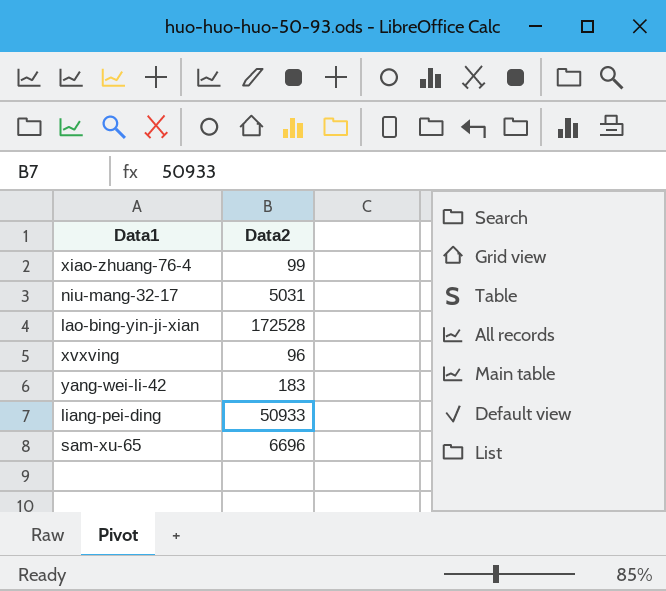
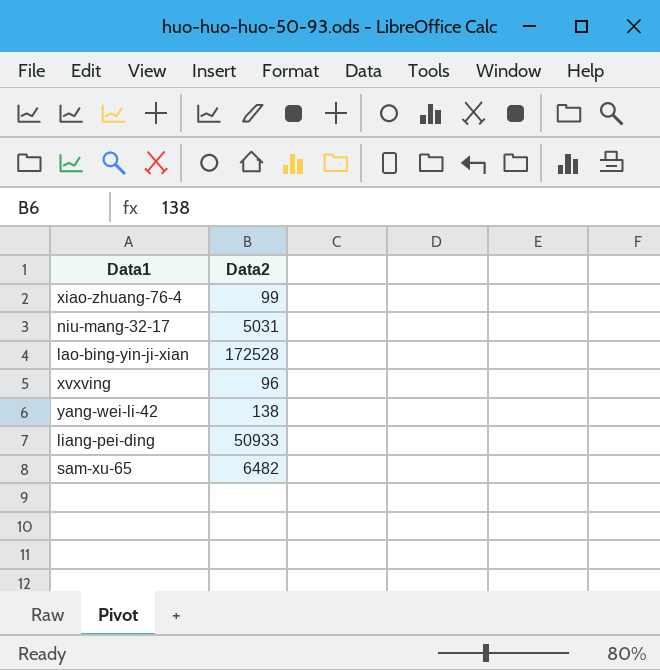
yang-wei-li-42 | Data2: 183 -> 138
sam-xu-65 | Data2: 6696 -> 6482

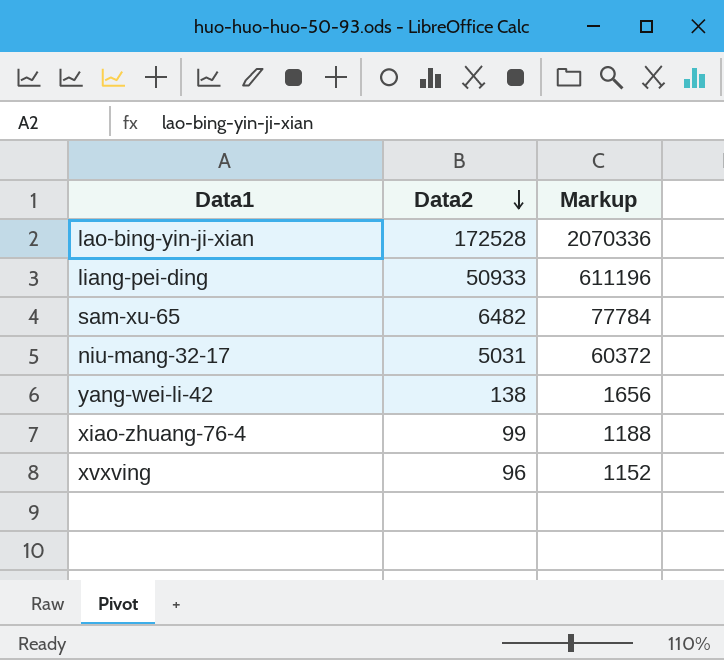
row order: none -> Data2 descending
column Markup | formula: none -> [Data2] * 12

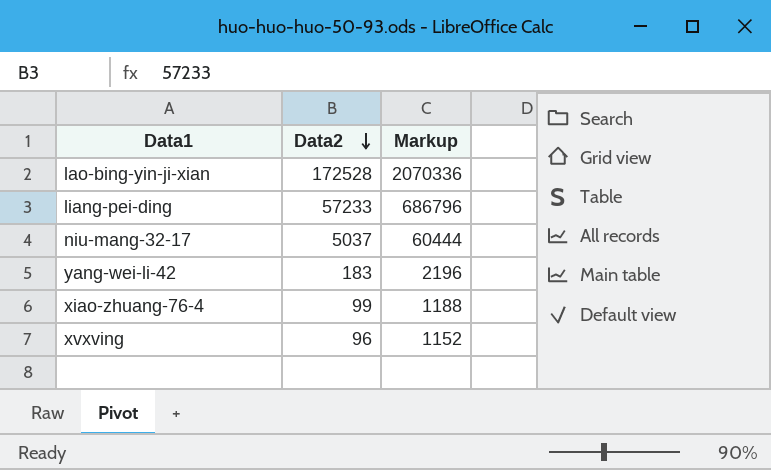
row sam-xu-65: 6482 | 77784 -> none
liang-pei-ding | Data2: 50933 -> 57233
liang-pei-ding | Markup: 611196 -> 686796
niu-mang-32-17 | Data2: 5031 -> 5037
niu-mang-32-17 | Markup: 60372 -> 60444
yang-wei-li-42 | Data2: 138 -> 183
yang-wei-li-42 | Markup: 1656 -> 2196

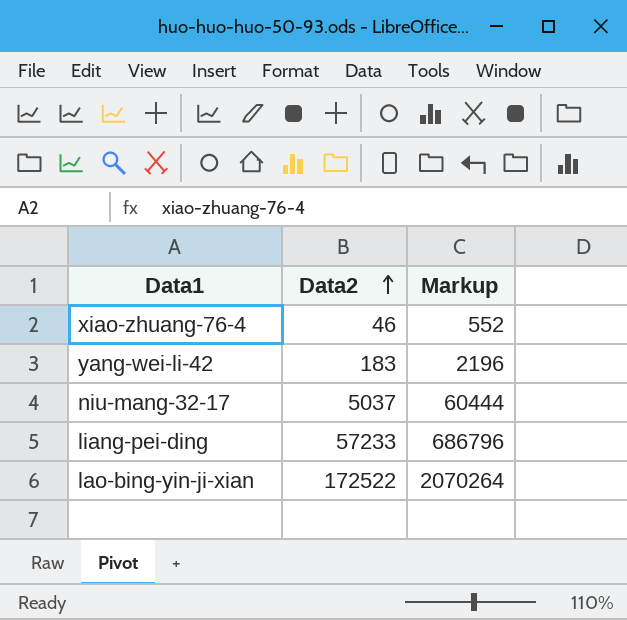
row order: Data2 descending -> Data2 ascending
row xvxving: 96 | 1152 -> none
xiao-zhuang-76-4 | Data2: 99 -> 46
xiao-zhuang-76-4 | Markup: 1188 -> 552
lao-bing-yin-ji-xian | Data2: 172528 -> 172522
lao-bing-yin-ji-xian | Markup: 2070336 -> 2070264

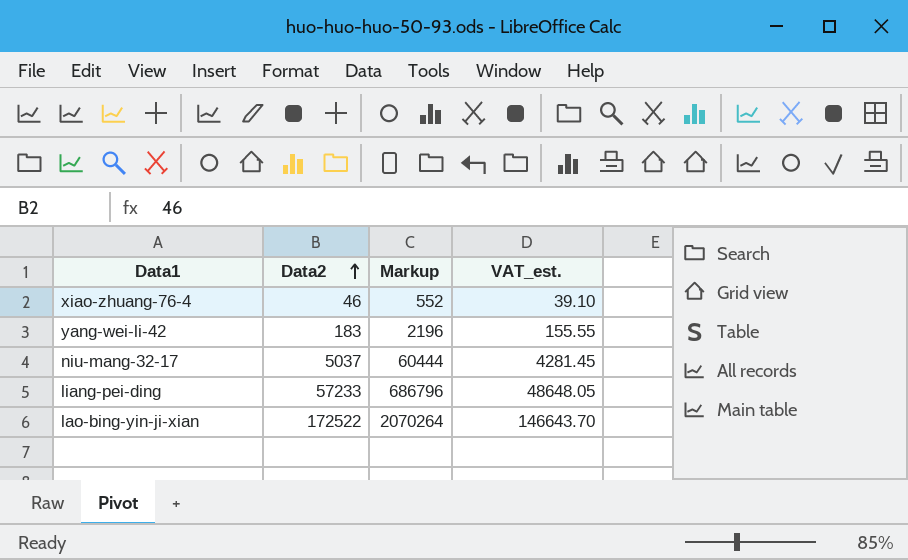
column VAT_est. | formula: none -> [Data2] * 0.85

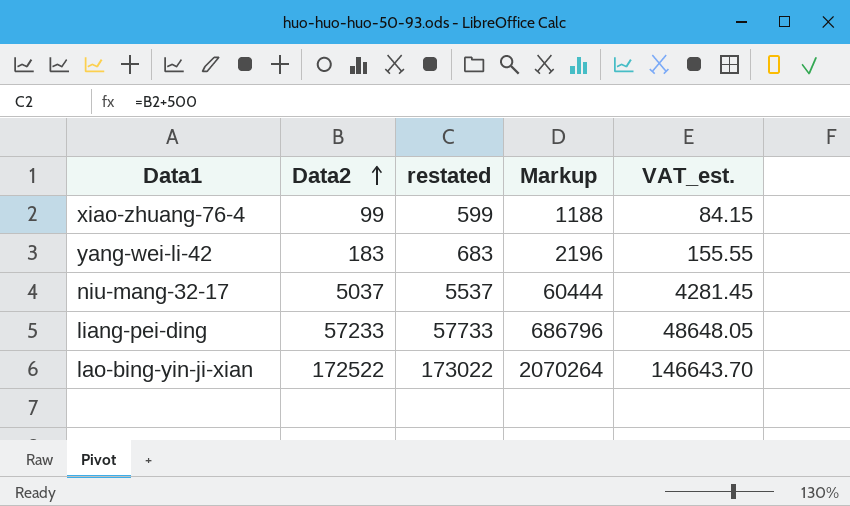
column restated | formula: none -> [Data2] + 500
xiao-zhuang-76-4 | Data2: 46 -> 99
xiao-zhuang-76-4 | Markup: 552 -> 1188
xiao-zhuang-76-4 | VAT_est.: 39.10 -> 84.15

